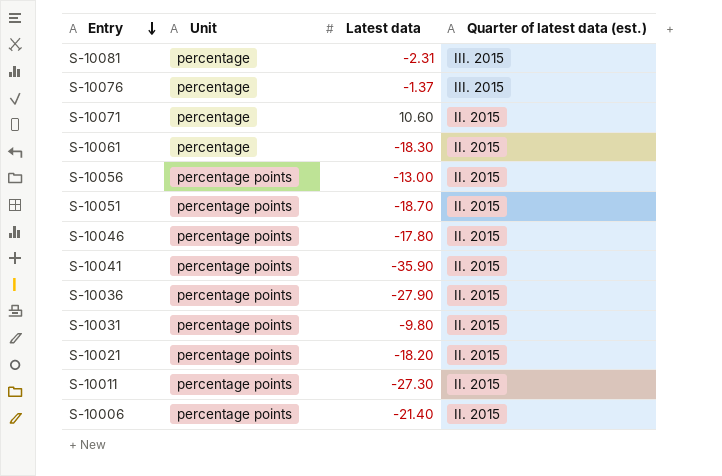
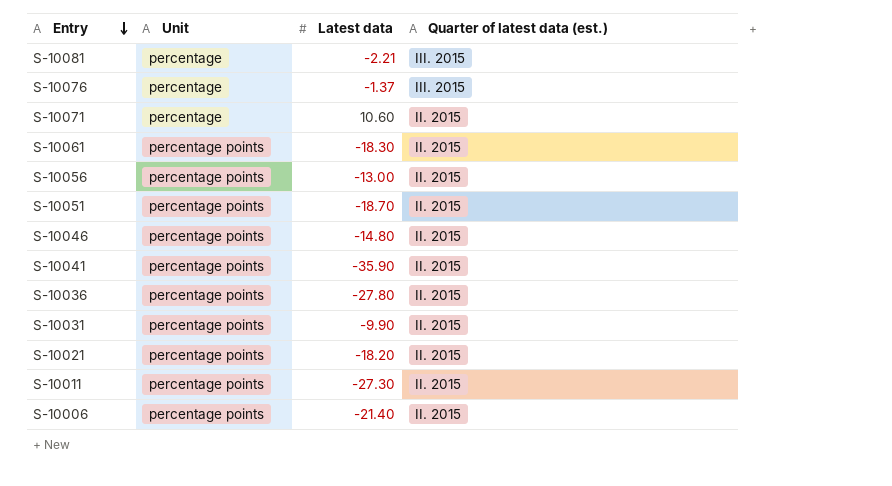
S-10081 | Latest data: -2.31 -> -2.21
S-10061 | Unit: percentage -> percentage points
S-10046 | Latest data: -17.80 -> -14.80
S-10036 | Latest data: -27.90 -> -27.80
S-10031 | Latest data: -9.80 -> -9.90

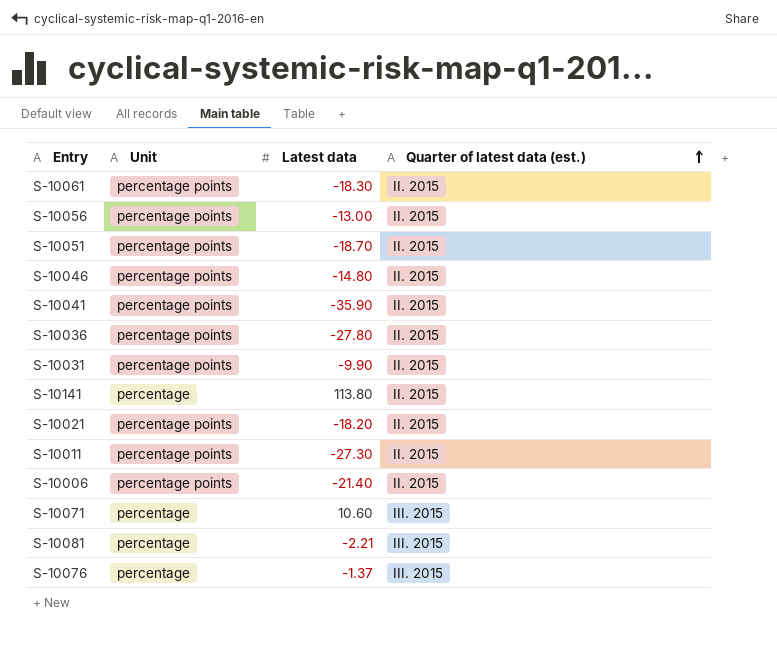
row order: Entry descending -> Quarter of latest data (est.) ascending
row S-10141: none -> percentage | 113.80 | II. 2015
S-10071 | Quarter of latest data (est.): II. 2015 -> III. 2015

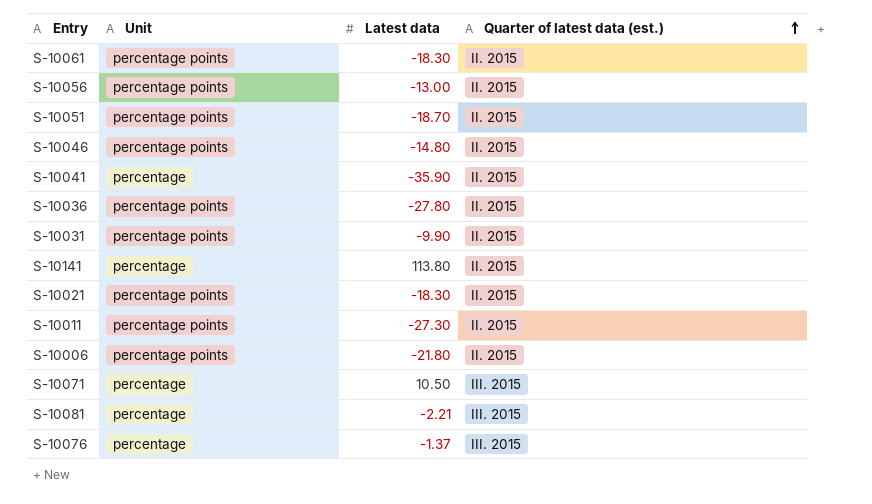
S-10041 | Unit: percentage points -> percentage
S-10021 | Latest data: -18.20 -> -18.30
S-10006 | Latest data: -21.40 -> -21.80
S-10071 | Latest data: 10.60 -> 10.50

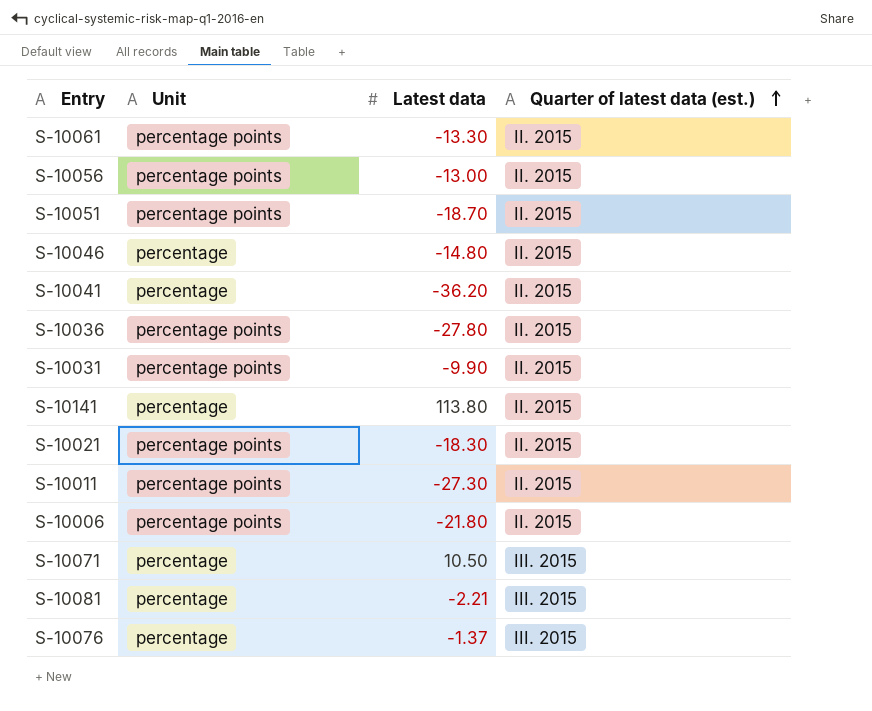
S-10061 | Latest data: -18.30 -> -13.30
S-10046 | Unit: percentage points -> percentage
S-10041 | Latest data: -35.90 -> -36.20

